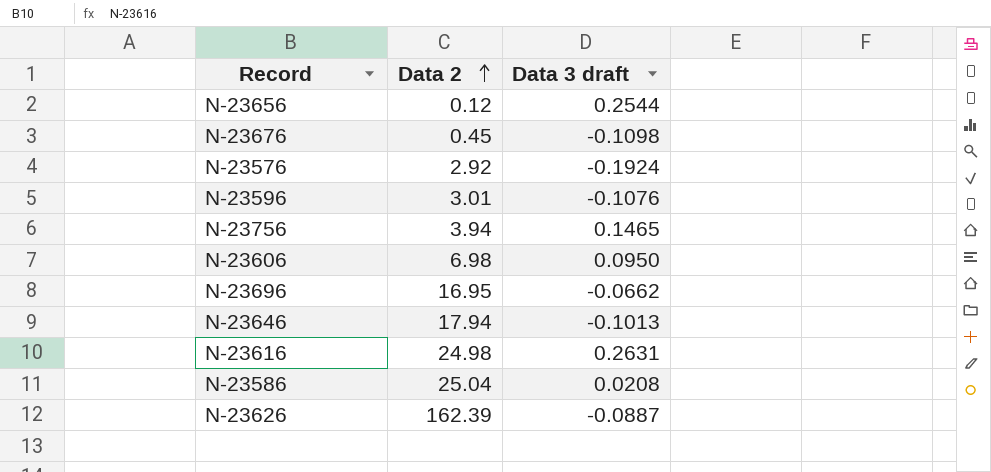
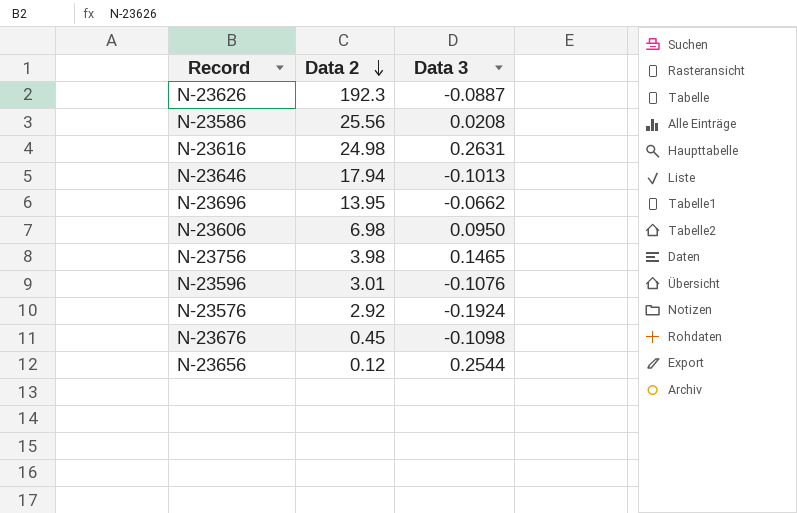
row order: Data 2 ascending -> Data 2 descending
column name: Data 3 draft -> Data 3
N-23626 | Data 2: 162.39 -> 192.3
N-23586 | Data 2: 25.04 -> 25.56
N-23696 | Data 2: 16.95 -> 13.95
N-23756 | Data 2: 3.94 -> 3.98

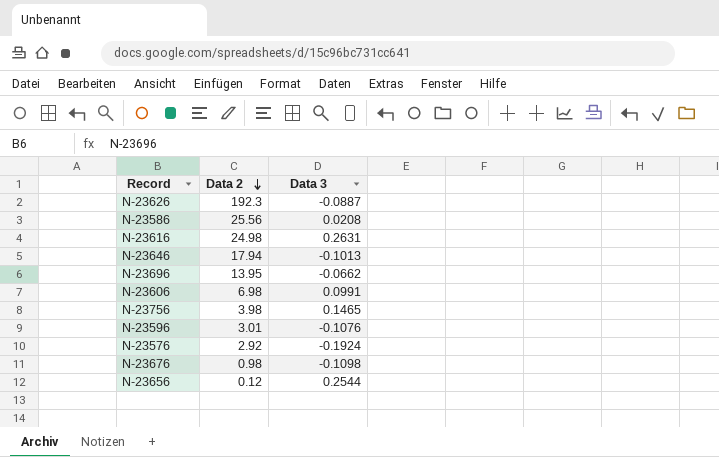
N-23606 | Data 3: 0.0950 -> 0.0991
N-23676 | Data 2: 0.45 -> 0.98

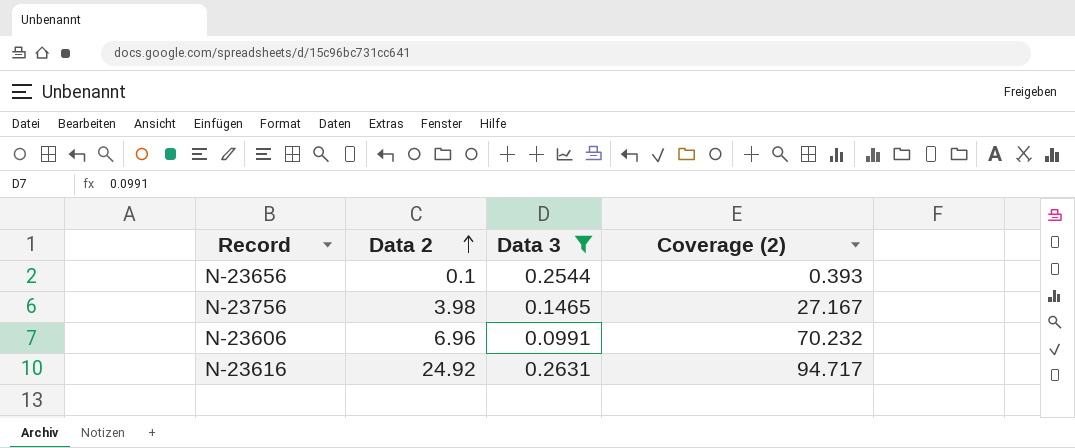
filter: none -> Data 3 >= 0.0991
row order: Data 2 descending -> Data 2 ascending
column Coverage (2) | formula: none -> [Data 2] / [Data 3]
N-23656 | Data 2: 0.12 -> 0.1
N-23606 | Data 2: 6.98 -> 6.96
N-23616 | Data 2: 24.98 -> 24.92

